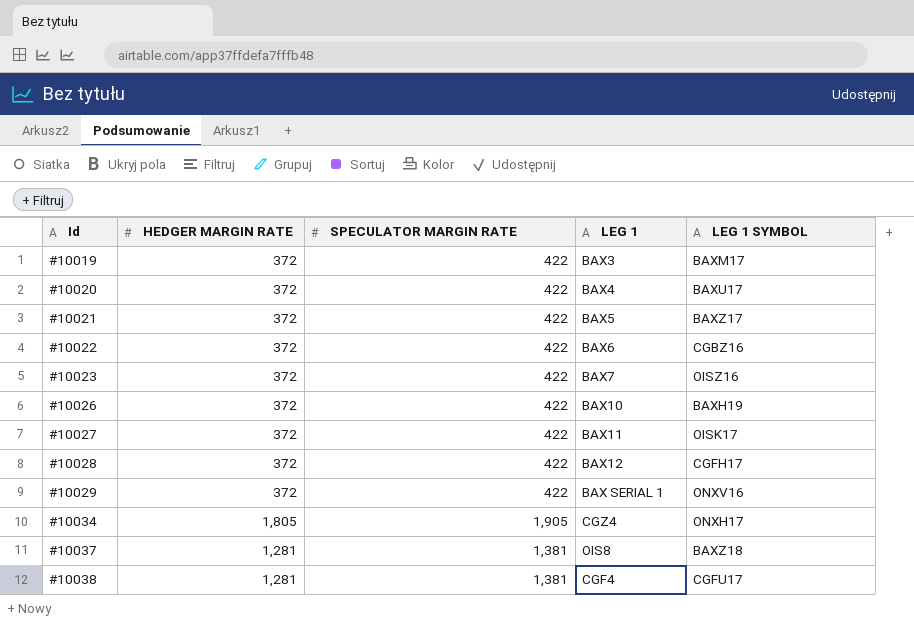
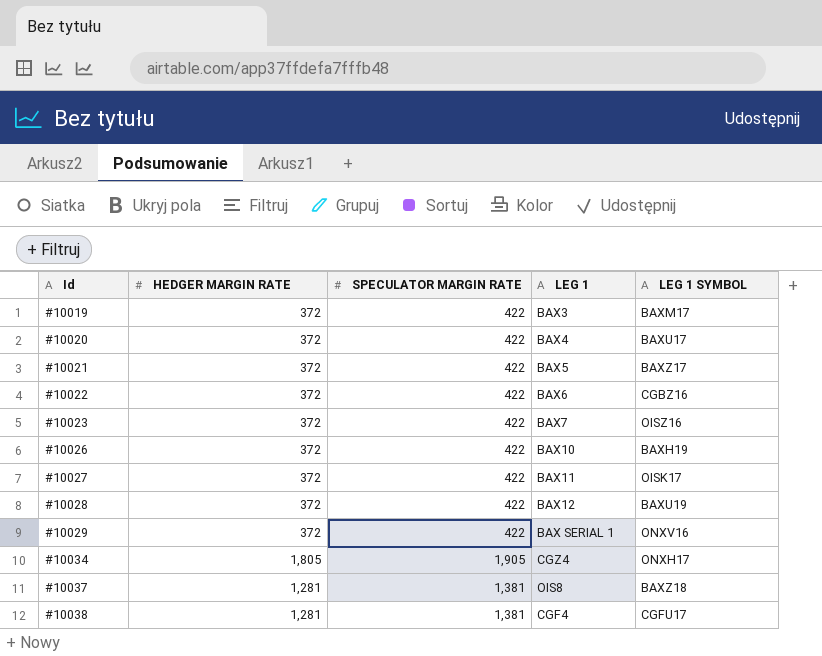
#10028 | LEG 1 SYMBOL: CGFH17 -> BAXU19

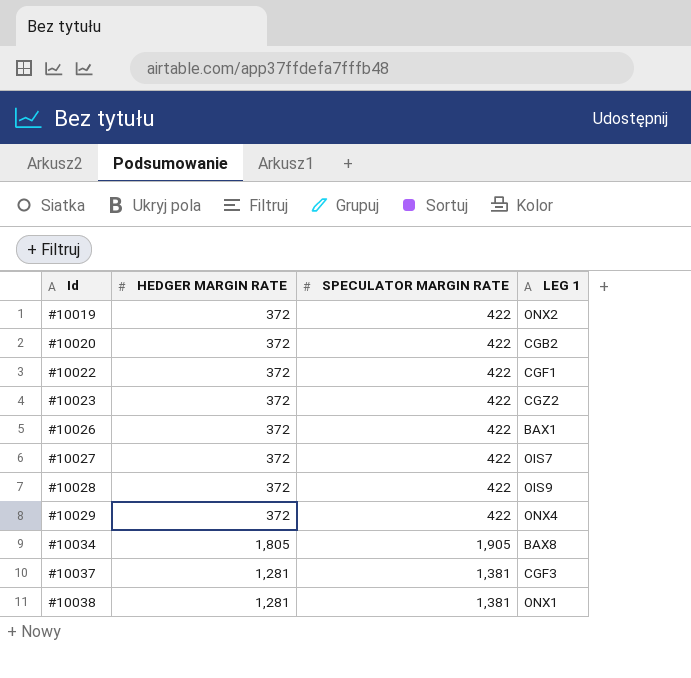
column LEG 1 SYMBOL | position: 5 -> none
row #10021: 372 | 422 | BAX5 | BAXZ17 -> none
#10019 | LEG 1: BAX3 -> ONX2
#10020 | LEG 1: BAX4 -> CGB2
#10022 | LEG 1: BAX6 -> CGF1
#10023 | LEG 1: BAX7 -> CGZ2
#10026 | LEG 1: BAX10 -> BAX1
#10027 | LEG 1: BAX11 -> OIS7
#10028 | LEG 1: BAX12 -> OIS9
#10029 | LEG 1: BAX SERIAL 1 -> ONX4
#10034 | LEG 1: CGZ4 -> BAX8
#10037 | LEG 1: OIS8 -> CGF3
#10038 | LEG 1: CGF4 -> ONX1

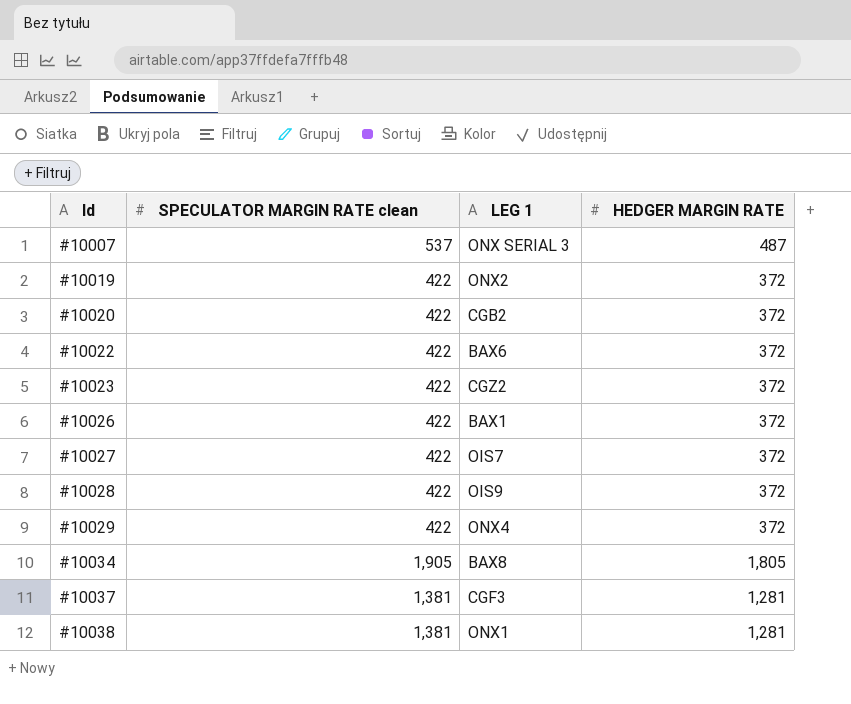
column name: SPECULATOR MARGIN RATE -> SPECULATOR MARGIN RATE clean
column HEDGER MARGIN RATE | position: 2 -> 4
row #10007: none -> 537 | ONX SERIAL 3 | 487
#10022 | LEG 1: CGF1 -> BAX6

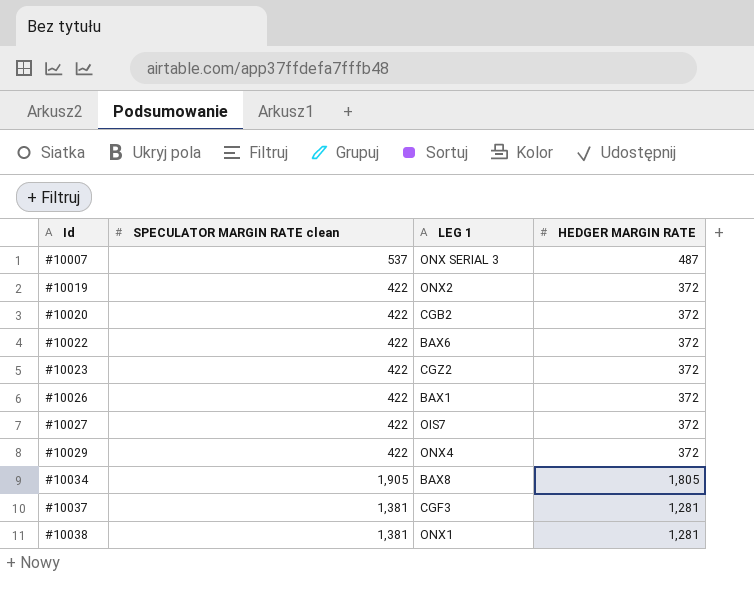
row #10028: 422 | OIS9 | 372 -> none

